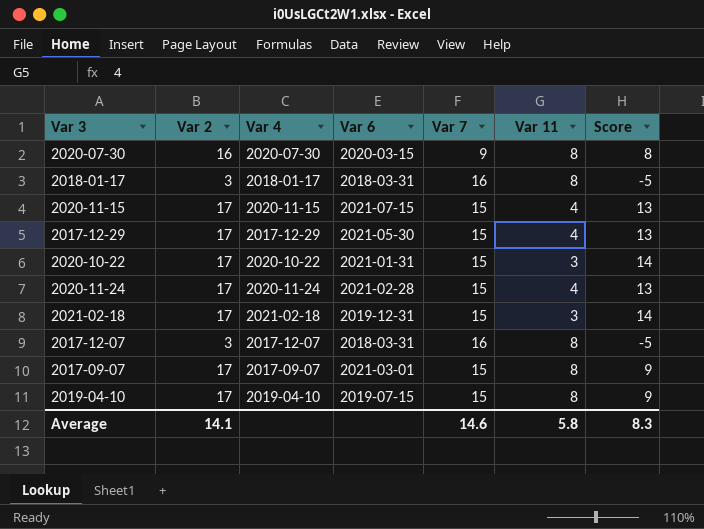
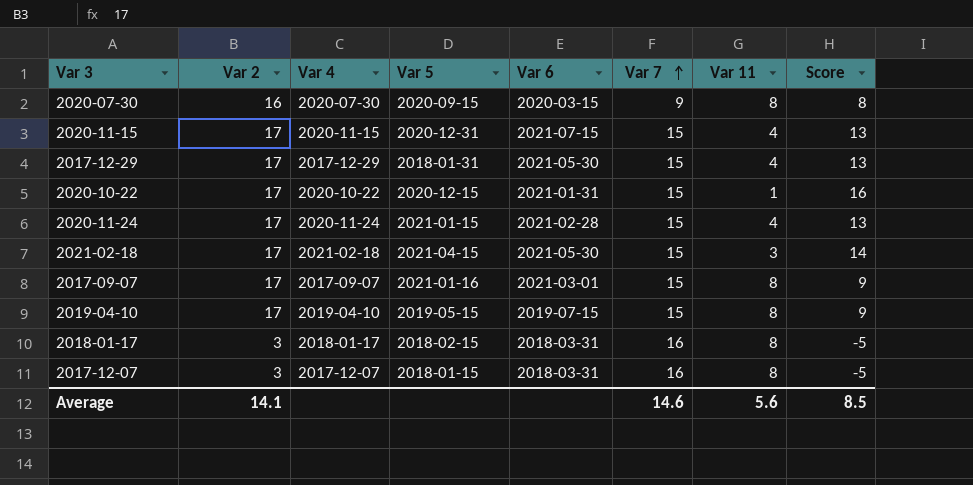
row order: none -> Var 7 ascending
column Var 5 | position: none -> 4
2020-10-22 | Var 11: 3 -> 1
2020-10-22 | Score: 14 -> 16
2021-02-18 | Var 6: 2019-12-31 -> 2021-05-30
Average | Var 11: 5.8 -> 5.6
Average | Score: 8.3 -> 8.5

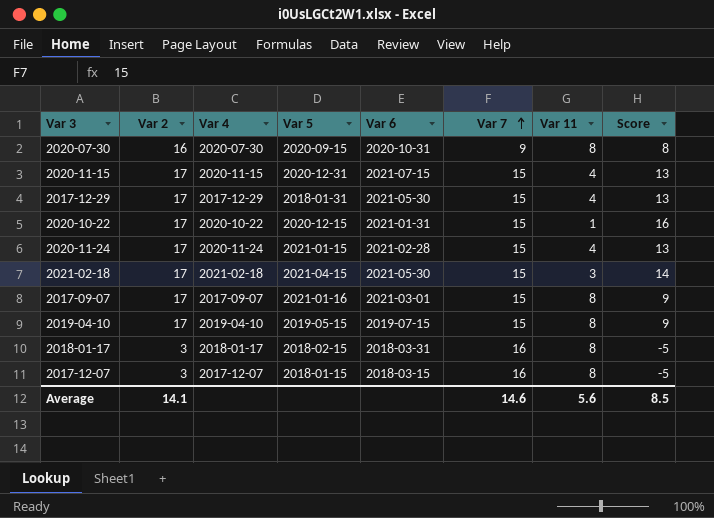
2020-07-30 | Var 6: 2020-03-15 -> 2020-10-31
2017-12-07 | Var 6: 2018-03-31 -> 2018-03-15

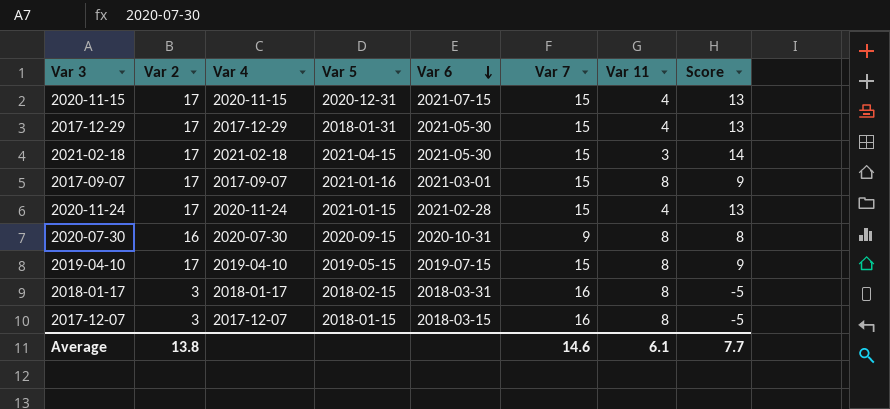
row order: Var 7 ascending -> Var 6 descending
row 2020-10-22: 17 | 2020-10-22 | 2020-12-15 | 2021-01-31 | 15 | 1 | 16 -> none
Average | Var 2: 14.1 -> 13.8
Average | Var 11: 5.6 -> 6.1
Average | Score: 8.5 -> 7.7

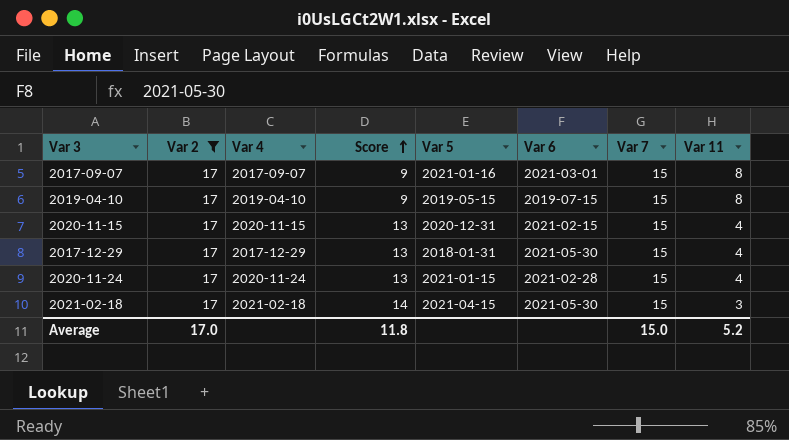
filter: none -> Var 2 = 17
row order: Var 6 descending -> Score ascending
column Score | position: 8 -> 4
2020-11-15 | Var 6: 2021-07-15 -> 2021-02-15
Average | Var 2: 13.8 -> 17.0
Average | Score: 7.7 -> 11.8
Average | Var 7: 14.6 -> 15.0
Average | Var 11: 6.1 -> 5.2

